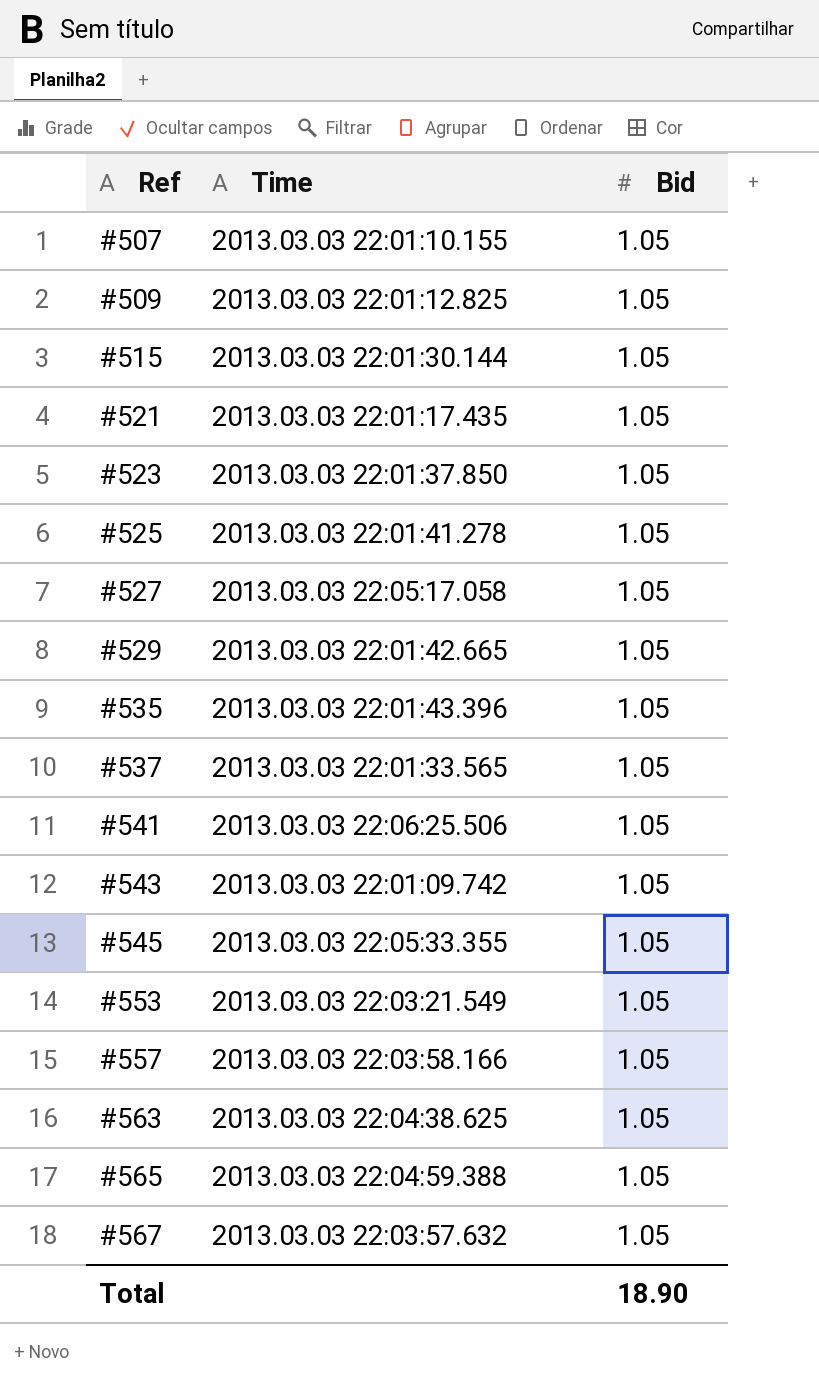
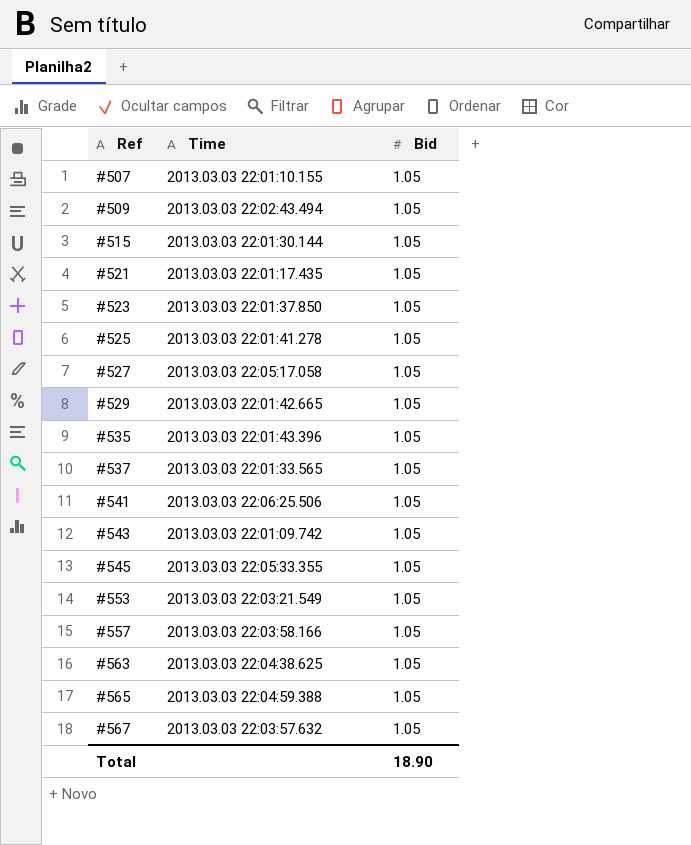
#509 | Time: 2013.03.03 22:01:12.825 -> 2013.03.03 22:02:43.494

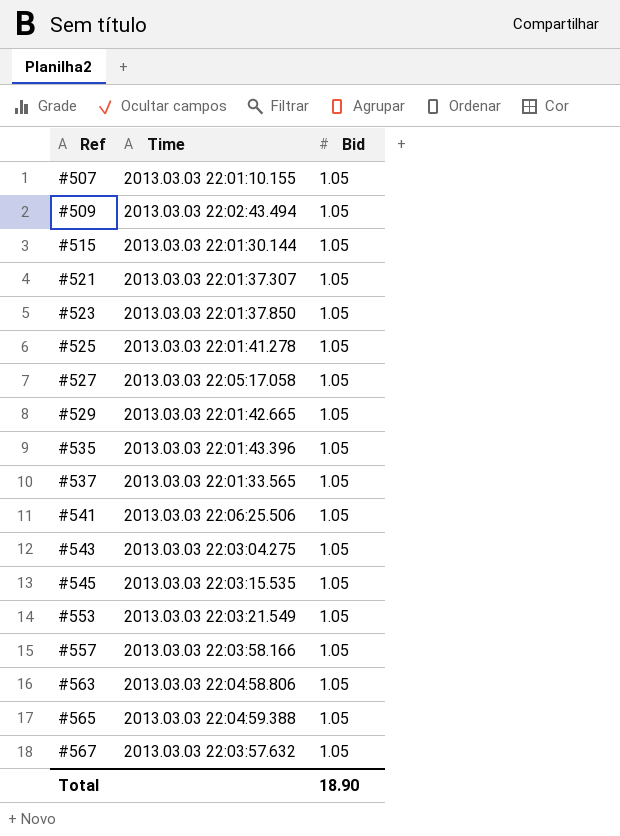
#521 | Time: 2013.03.03 22:01:17.435 -> 2013.03.03 22:01:37.307
#543 | Time: 2013.03.03 22:01:09.742 -> 2013.03.03 22:03:04.275
#545 | Time: 2013.03.03 22:05:33.355 -> 2013.03.03 22:03:15.535
#563 | Time: 2013.03.03 22:04:38.625 -> 2013.03.03 22:04:58.806

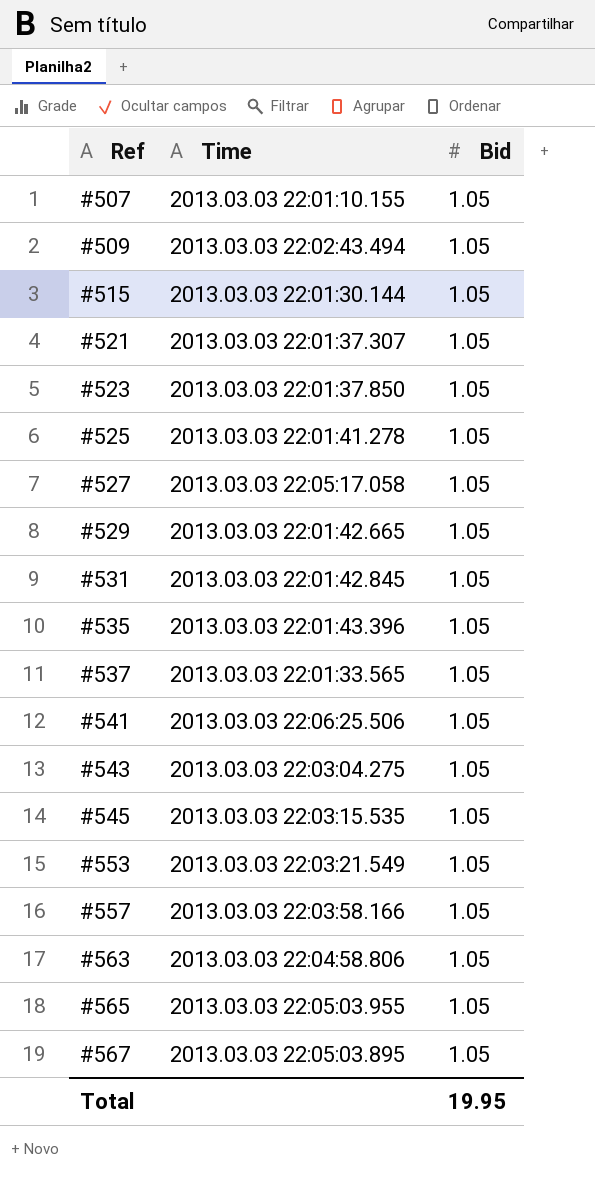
row #531: none -> 2013.03.03 22:01:42.845 | 1.05
#565 | Time: 2013.03.03 22:04:59.388 -> 2013.03.03 22:05:03.955
#567 | Time: 2013.03.03 22:03:57.632 -> 2013.03.03 22:05:03.895
Total | Bid: 18.90 -> 19.95

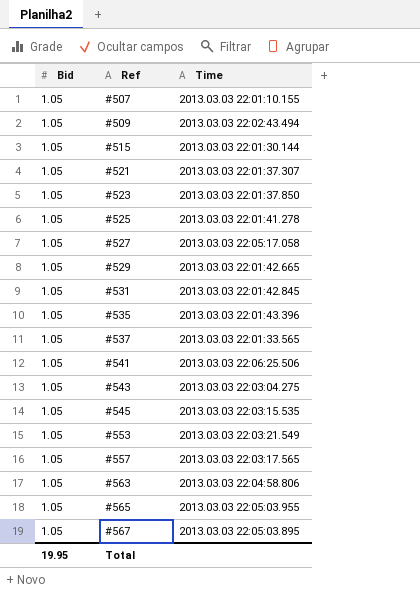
column Bid | position: 3 -> 1
#557 | Time: 2013.03.03 22:03:58.166 -> 2013.03.03 22:03:17.565

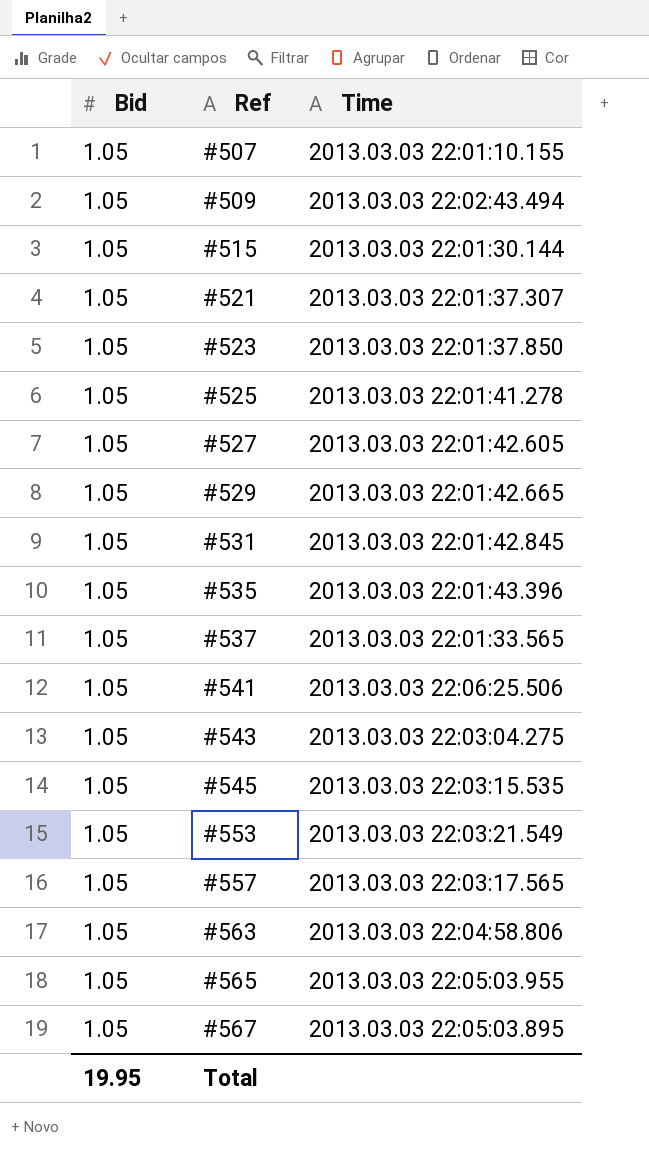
#527 | Time: 2013.03.03 22:05:17.058 -> 2013.03.03 22:01:42.605

